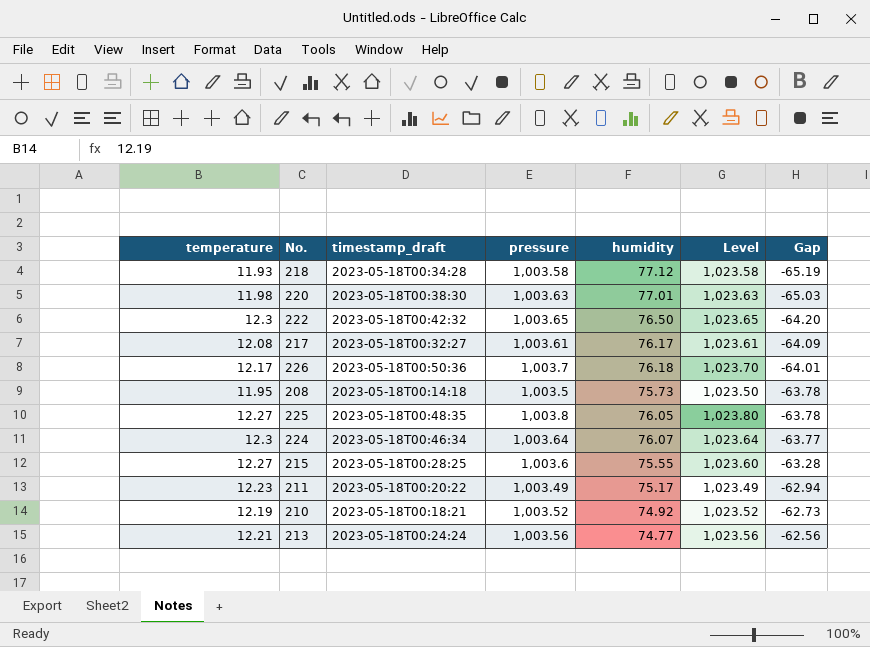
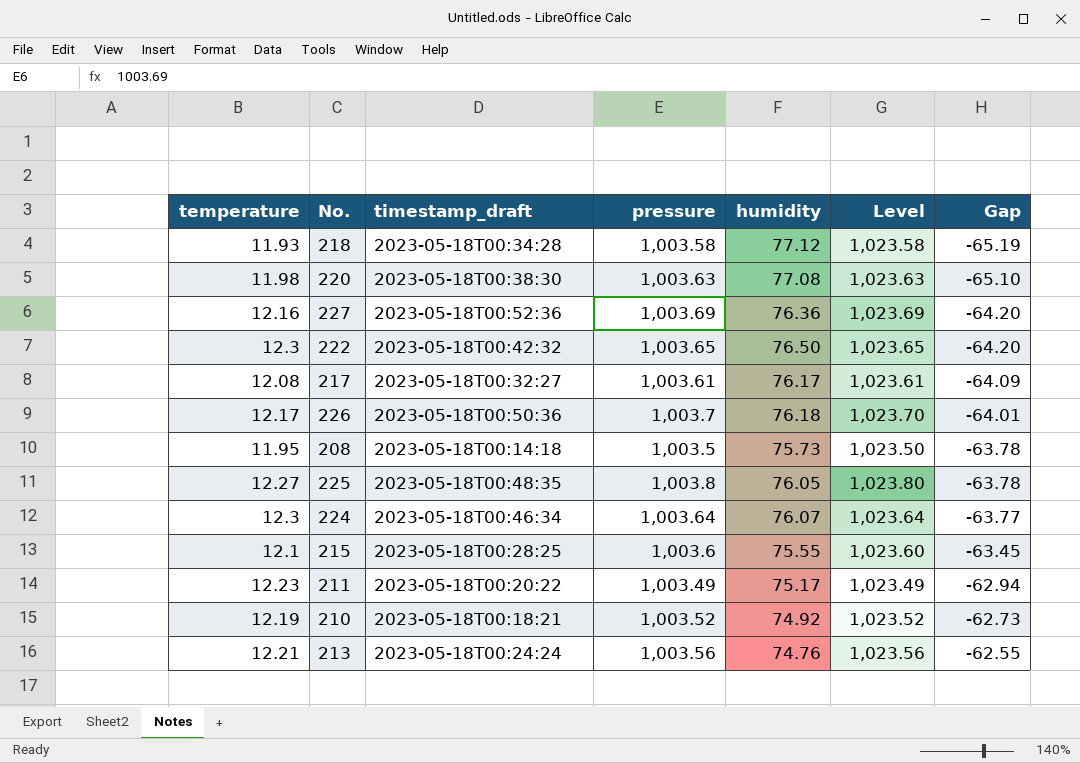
220 | humidity: 77.01 -> 77.08
220 | Gap: -65.03 -> -65.10
row 227: none -> 12.16 | 2023-05-18T00:52:36 | 1,003.69 | 76.36 | 1,023.69 | -64.20
215 | temperature: 12.27 -> 12.1
215 | Gap: -63.28 -> -63.45
213 | humidity: 74.77 -> 74.76
213 | Gap: -62.56 -> -62.55

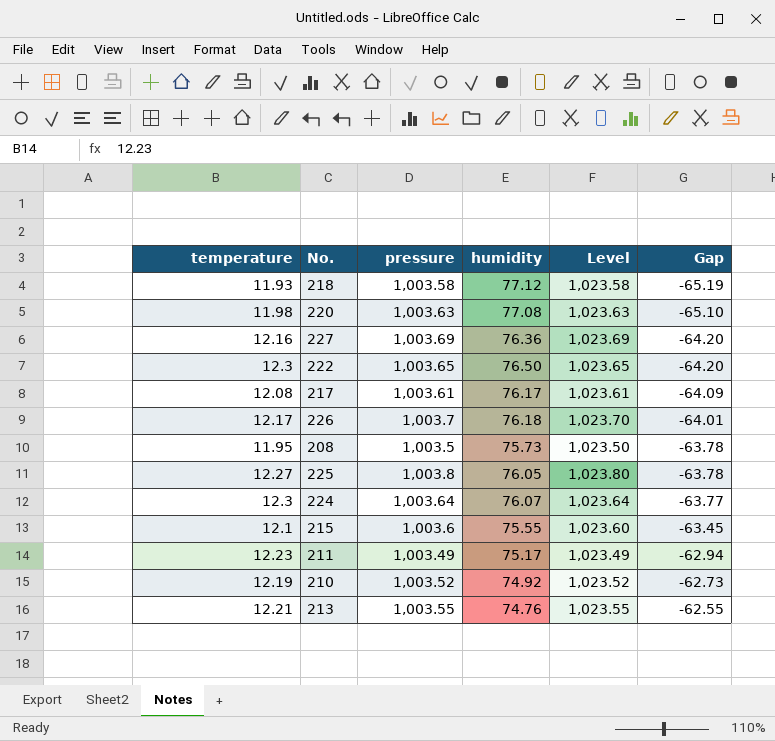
column timestamp_draft | position: 3 -> none
213 | pressure: 1,003.56 -> 1,003.55
213 | Level: 1,023.56 -> 1,023.55

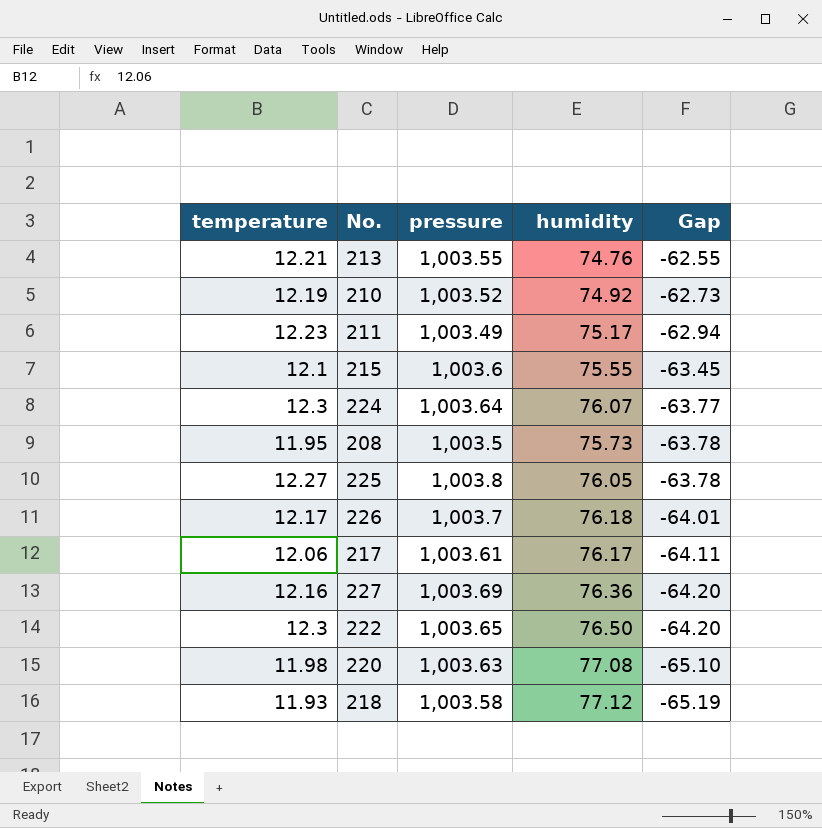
row order: Gap ascending -> Gap descending
column Level | formula: [pressure] + 20 -> none
217 | temperature: 12.08 -> 12.06
217 | Gap: -64.09 -> -64.11

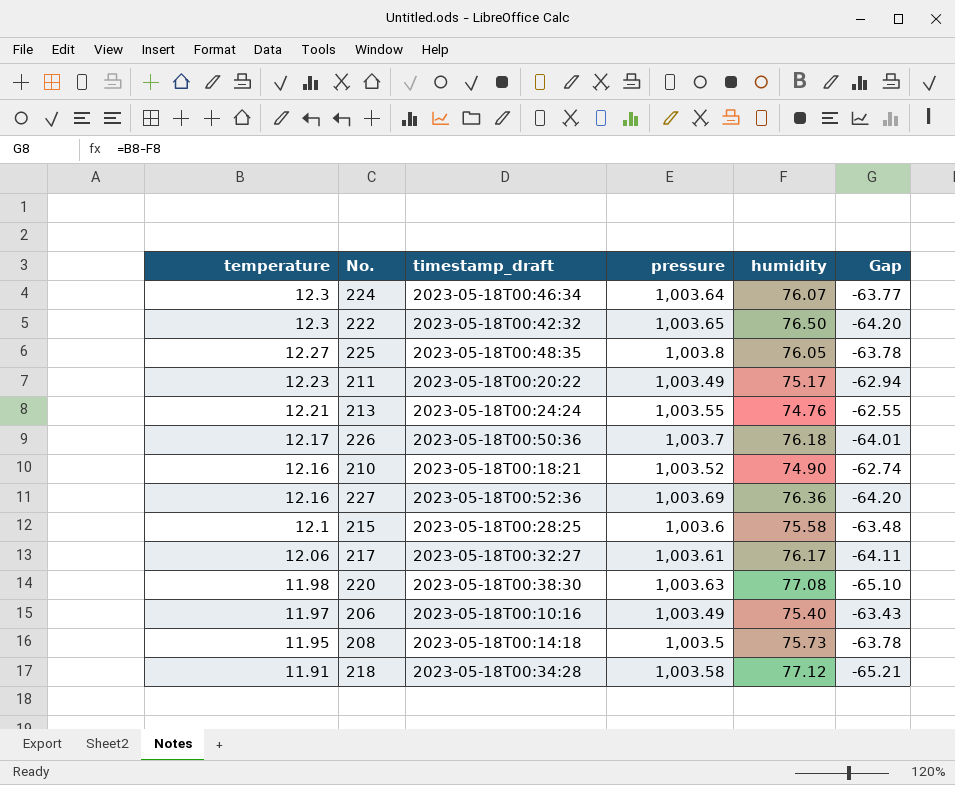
row order: Gap descending -> temperature descending
column timestamp_draft | position: none -> 3
210 | temperature: 12.19 -> 12.16
210 | humidity: 74.92 -> 74.90
210 | Gap: -62.73 -> -62.74
215 | humidity: 75.55 -> 75.58
215 | Gap: -63.45 -> -63.48
row 206: none -> 11.97 | 2023-05-18T00:10:16 | 1,003.49 | 75.40 | -63.43
218 | temperature: 11.93 -> 11.91
218 | Gap: -65.19 -> -65.21

